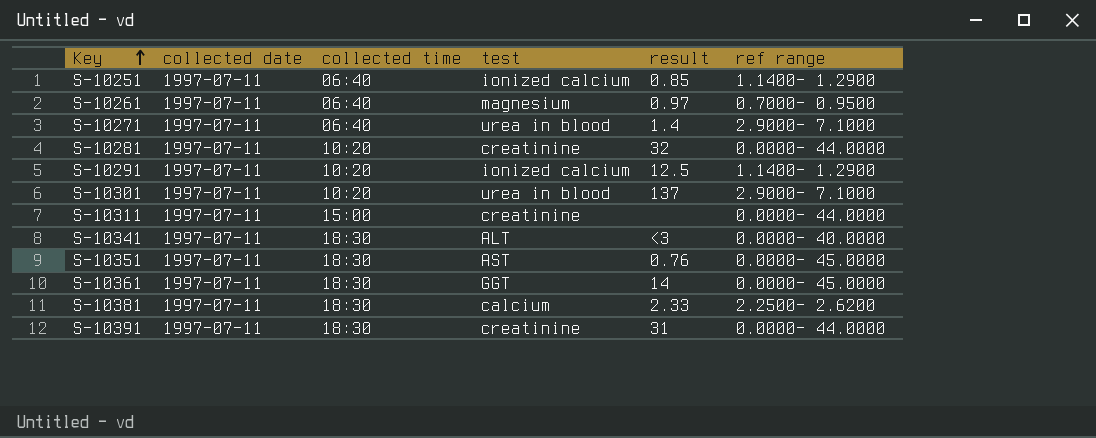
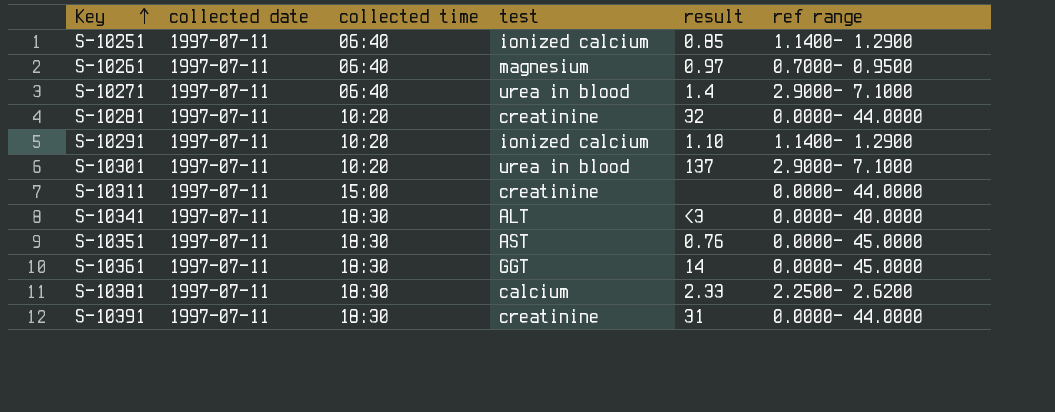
S-10291 | result: 12.5 -> 1.10

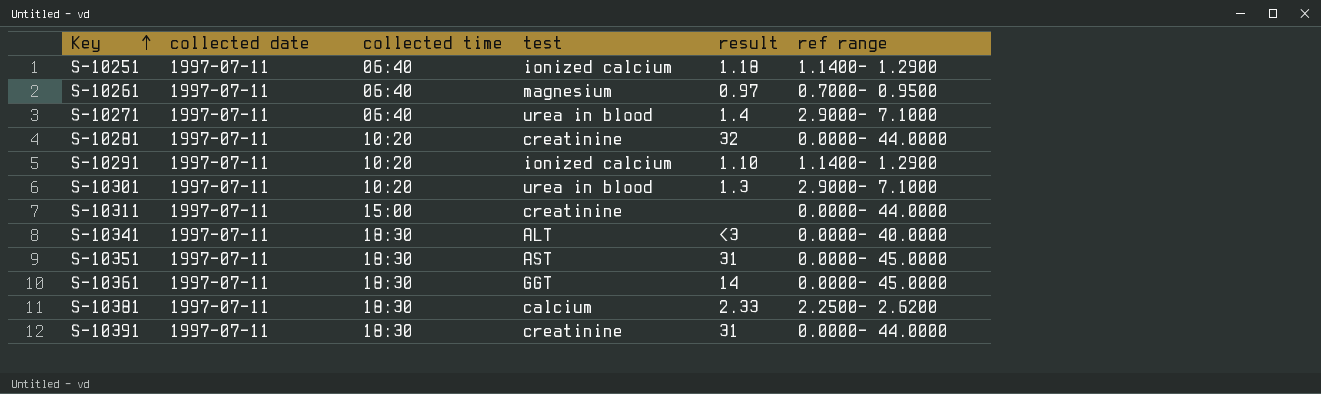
S-10251 | result: 0.85 -> 1.18
S-10301 | result: 137 -> 1.3
S-10351 | result: 0.76 -> 31

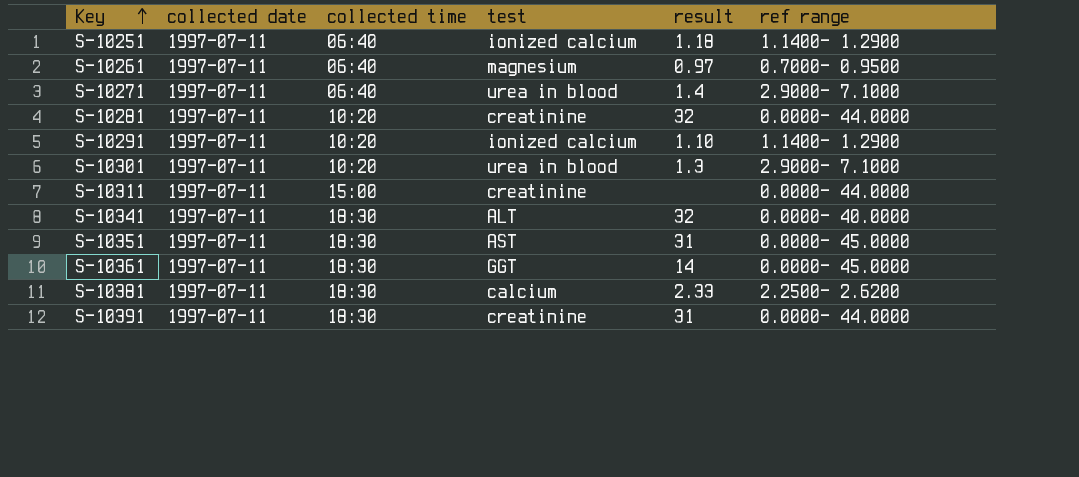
S-10341 | result: <3 -> 32

